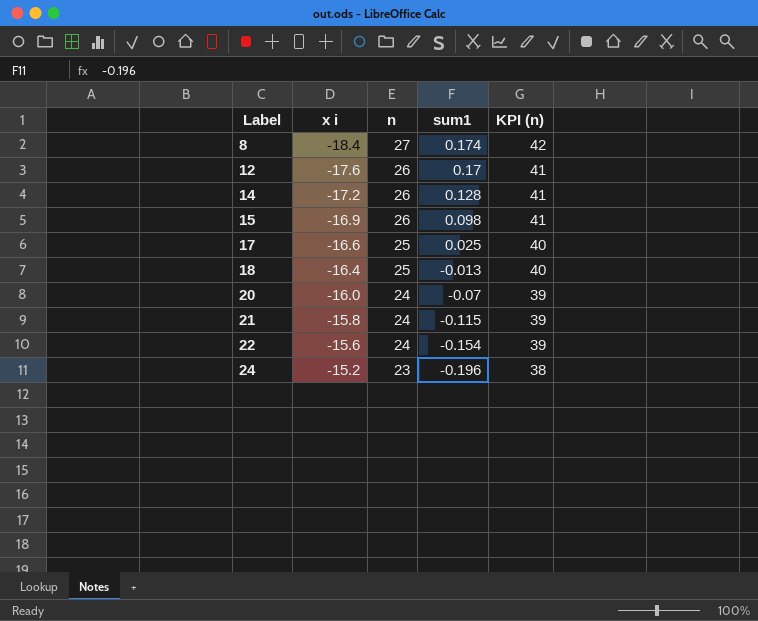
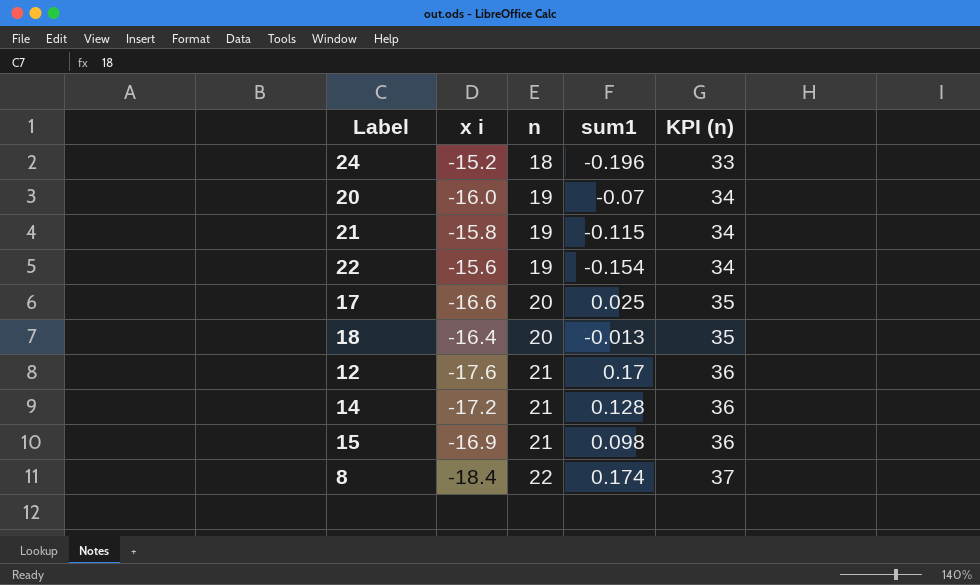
row order: Label ascending -> n ascending
24 | n: 23 -> 18
24 | KPI (n): 38 -> 33
20 | n: 24 -> 19
20 | KPI (n): 39 -> 34
21 | n: 24 -> 19
21 | KPI (n): 39 -> 34
22 | n: 24 -> 19
22 | KPI (n): 39 -> 34
17 | n: 25 -> 20
17 | KPI (n): 40 -> 35
18 | n: 25 -> 20
18 | KPI (n): 40 -> 35
12 | n: 26 -> 21
12 | KPI (n): 41 -> 36
14 | n: 26 -> 21
14 | KPI (n): 41 -> 36
15 | n: 26 -> 21
15 | KPI (n): 41 -> 36
8 | n: 27 -> 22
8 | KPI (n): 42 -> 37

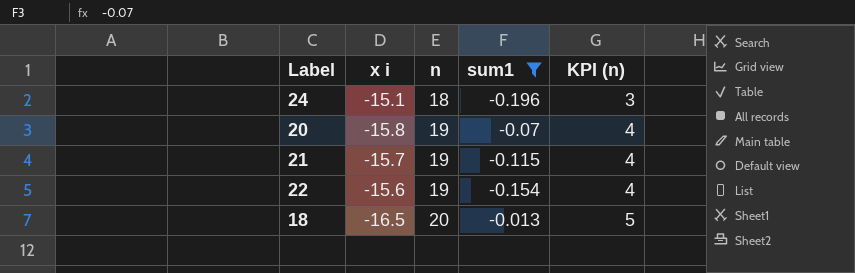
filter: none -> sum1 <= -0.013
column KPI (n) | formula: [n] + 15 -> [n] - 15
24 | x i: -15.2 -> -15.1
20 | x i: -16.0 -> -15.8
21 | x i: -15.8 -> -15.7
18 | x i: -16.4 -> -16.5

